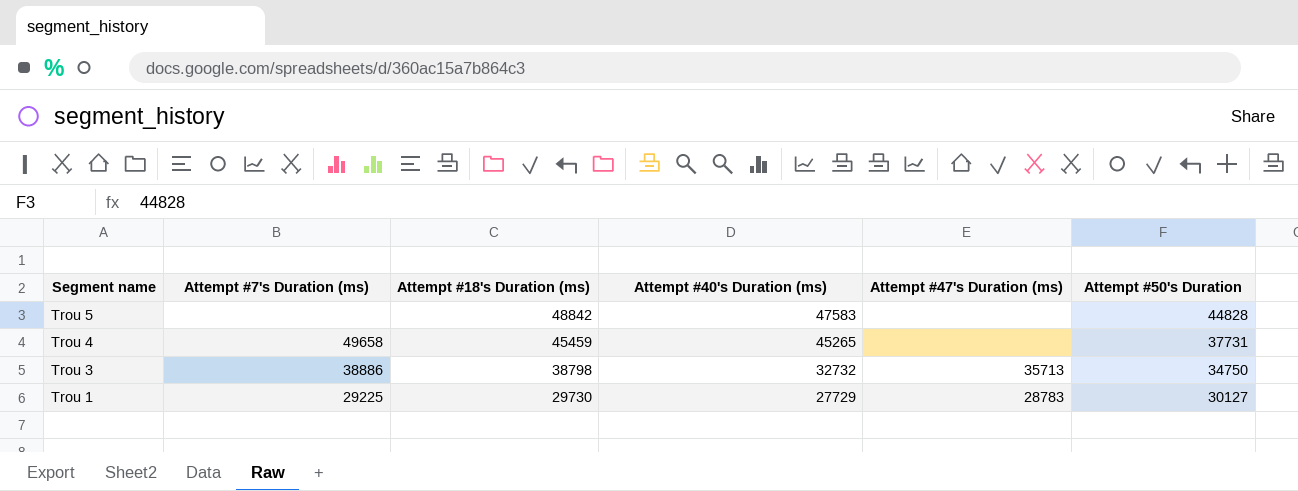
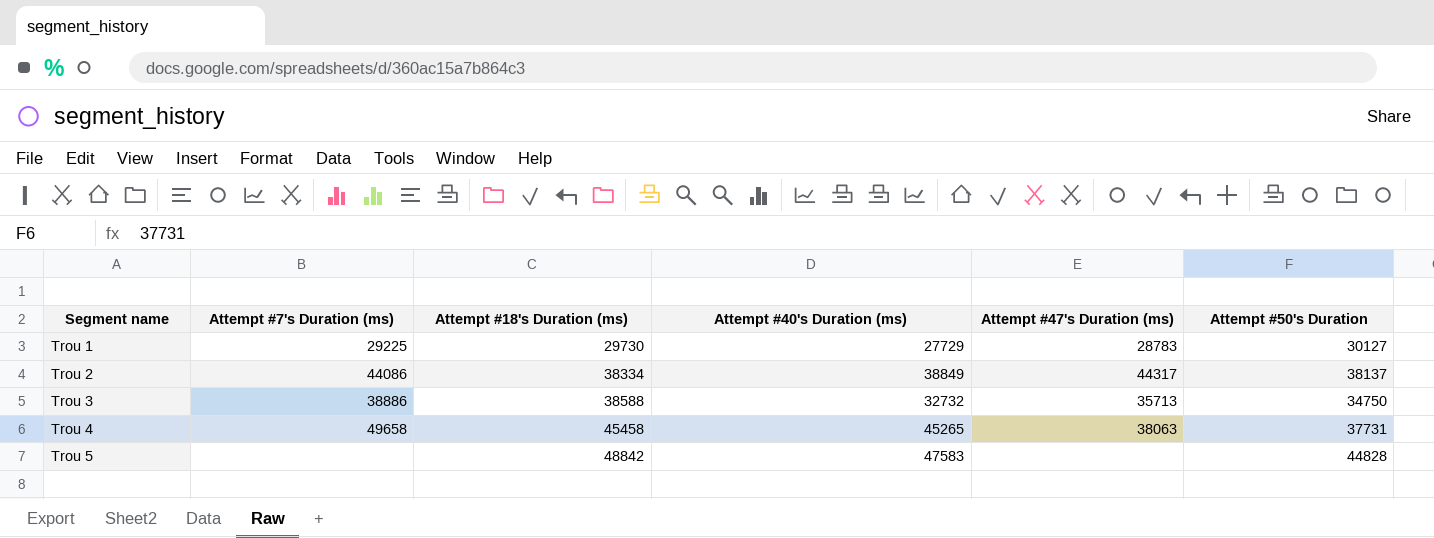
row order: Segment name descending -> Segment name ascending
row Trou 2: none -> 44086 | 38334 | 38849 | 44317 | 38137
Trou 3 | Attempt #18's Duration (ms): 38798 -> 38588
Trou 4 | Attempt #18's Duration (ms): 45459 -> 45458
Trou 4 | Attempt #47's Duration (ms): none -> 38063

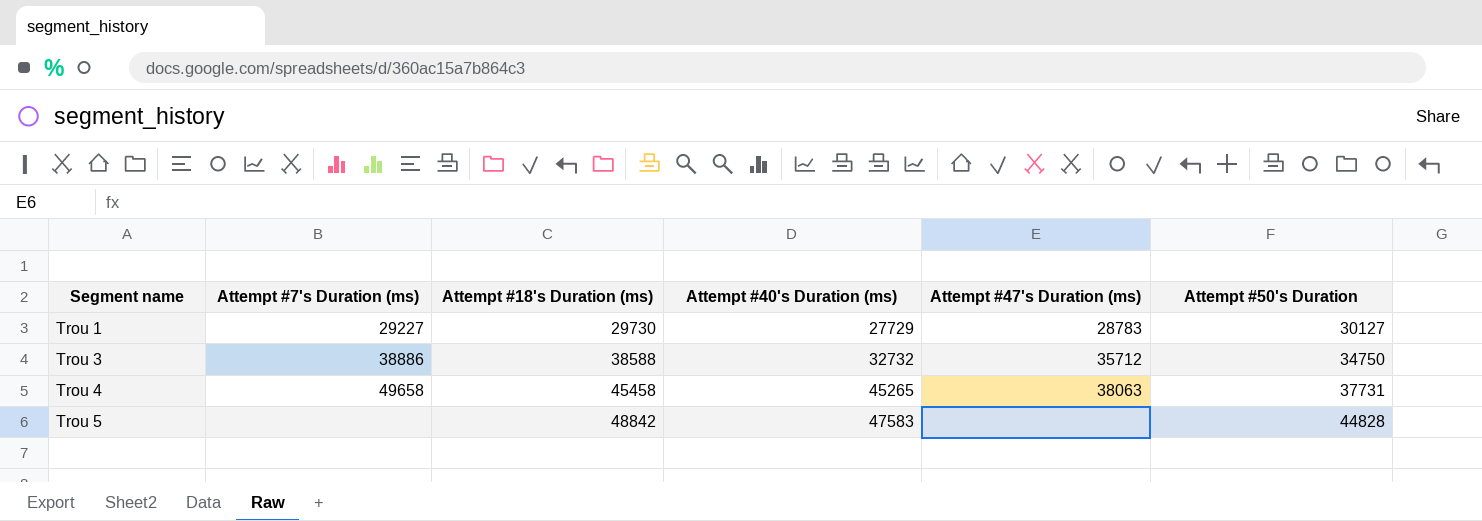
row Trou 2: 44086 | 38334 | 38849 | 44317 | 38137 -> none
Trou 1 | Attempt #7's Duration (ms): 29225 -> 29227
Trou 3 | Attempt #47's Duration (ms): 35713 -> 35712

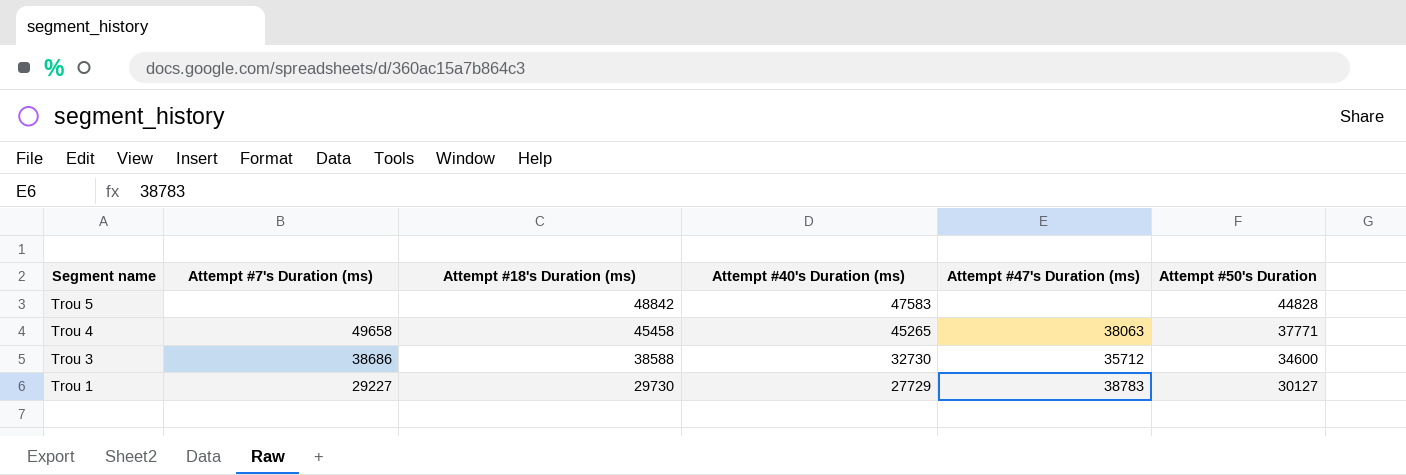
row order: Segment name ascending -> Segment name descending
Trou 4 | Attempt #50's Duration: 37731 -> 37771
Trou 3 | Attempt #7's Duration (ms): 38886 -> 38686
Trou 3 | Attempt #40's Duration (ms): 32732 -> 32730
Trou 3 | Attempt #50's Duration: 34750 -> 34600
Trou 1 | Attempt #47's Duration (ms): 28783 -> 38783

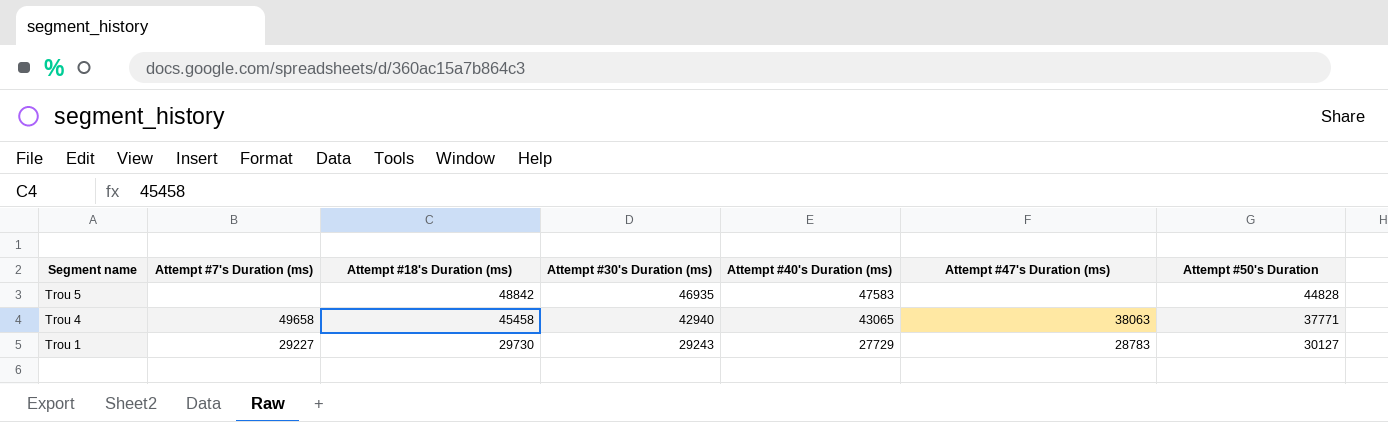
column Attempt #30's Duration (ms) | position: none -> 4
row Trou 3: 38686 | 38588 | 32730 | 35712 | 34600 -> none
Trou 4 | Attempt #40's Duration (ms): 45265 -> 43065
Trou 1 | Attempt #47's Duration (ms): 38783 -> 28783

